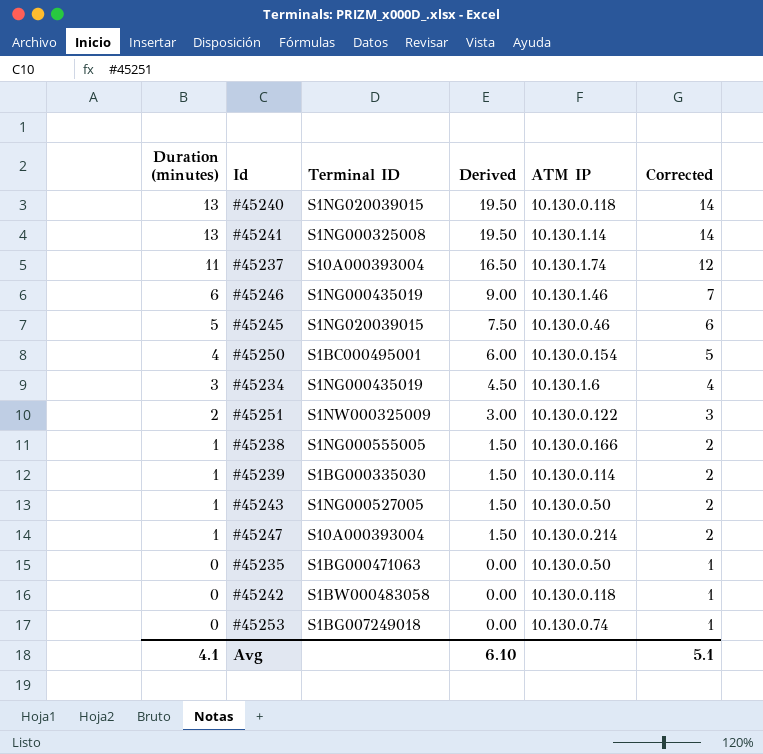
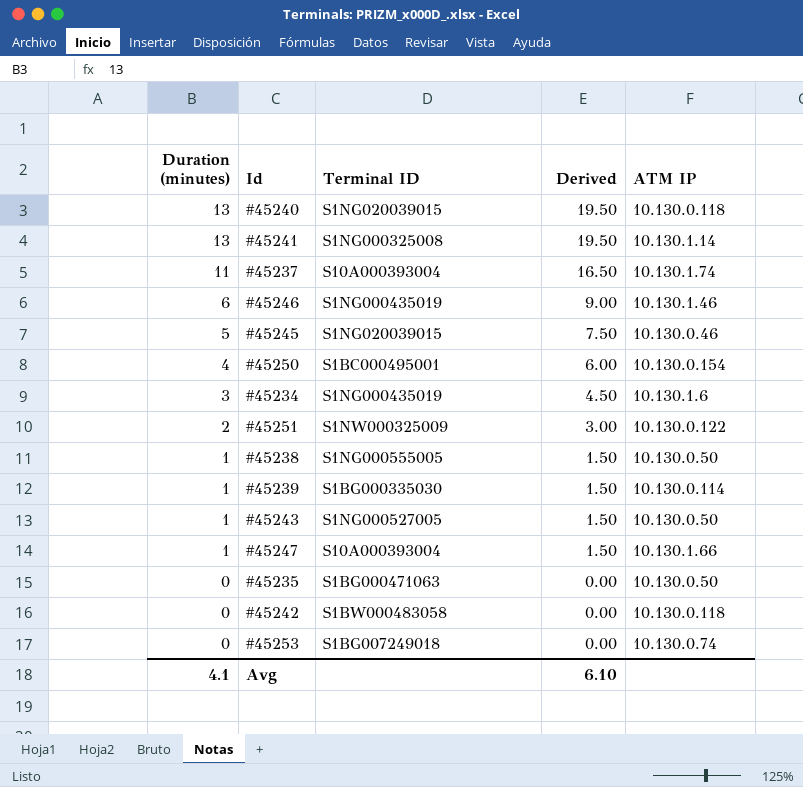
column Corrected | formula: [Duration (minutes)] + 1 -> none
#45238 | ATM IP: 10.130.0.166 -> 10.130.0.50
#45247 | ATM IP: 10.130.0.214 -> 10.130.1.66

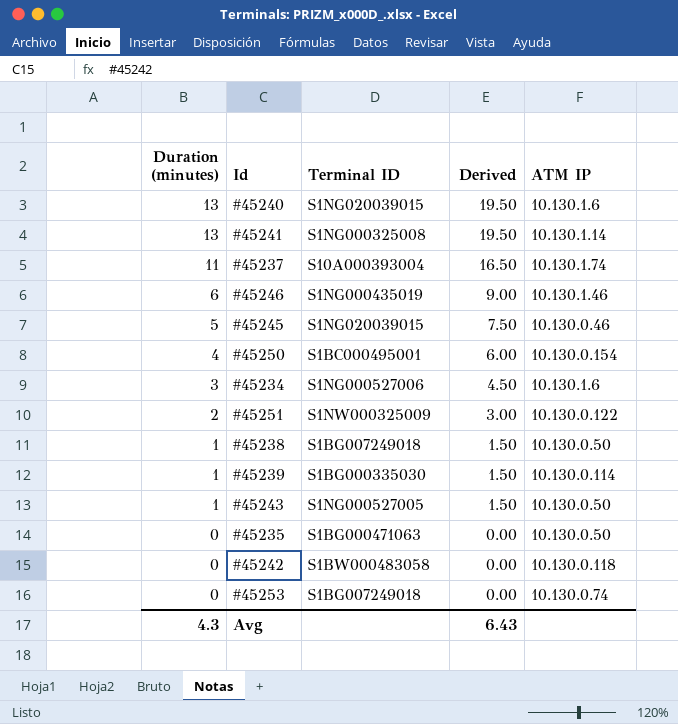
row #45247: 1 | S10A000393004 | 1.50 | 10.130.1.66 -> none
#45240 | ATM IP: 10.130.0.118 -> 10.130.1.6
#45234 | Terminal ID: S1NG000435019 -> S1NG000527006
#45238 | Terminal ID: S1NG000555005 -> S1BG007249018
Avg | Duration (minutes): 4.1 -> 4.3
Avg | Derived: 6.10 -> 6.43

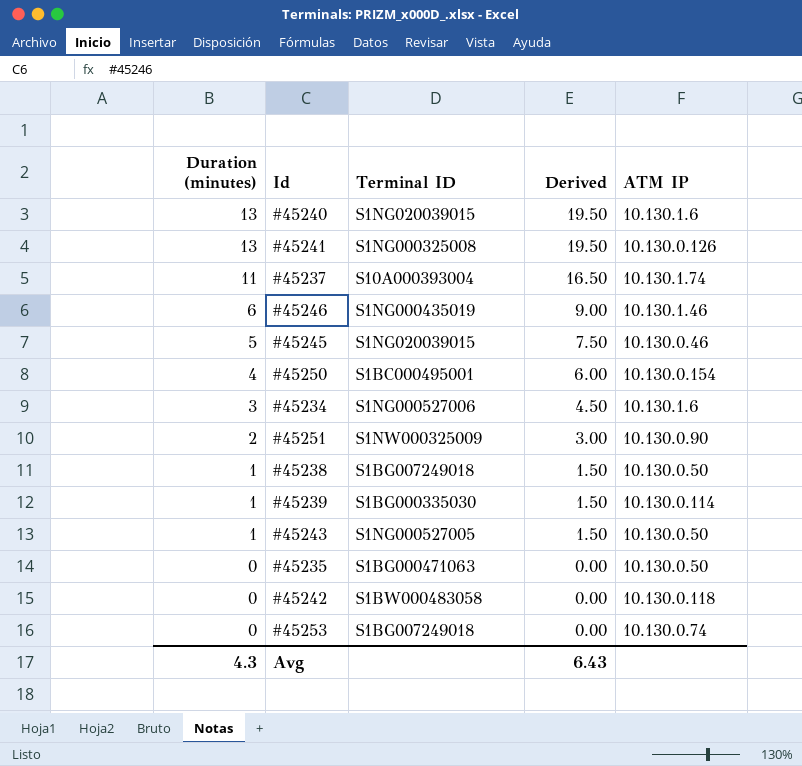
#45241 | ATM IP: 10.130.1.14 -> 10.130.0.126
#45251 | ATM IP: 10.130.0.122 -> 10.130.0.90

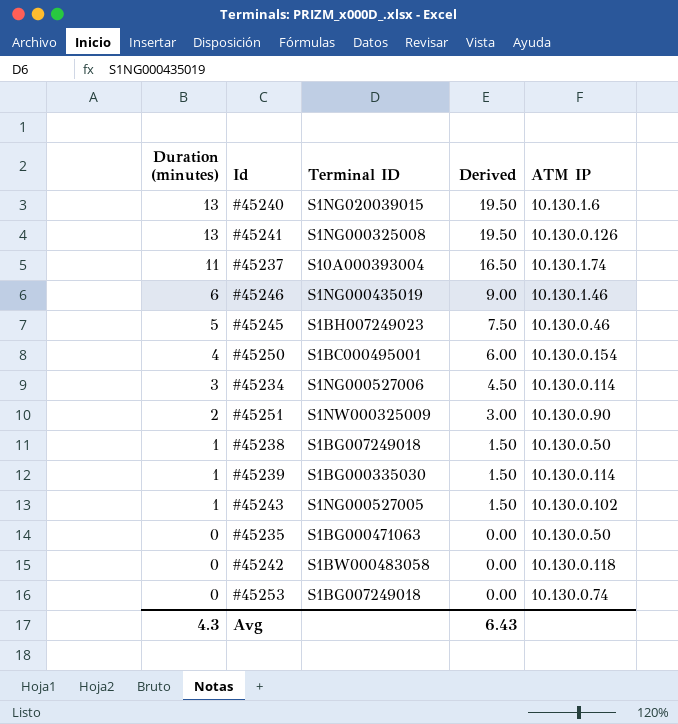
#45245 | Terminal ID: S1NG020039015 -> S1BH007249023
#45234 | ATM IP: 10.130.1.6 -> 10.130.0.114
#45243 | ATM IP: 10.130.0.50 -> 10.130.0.102

